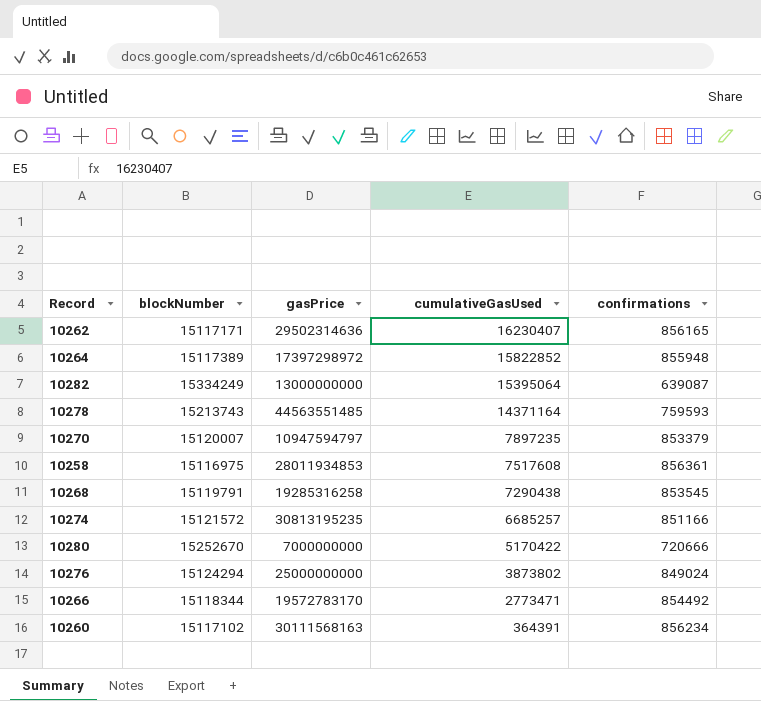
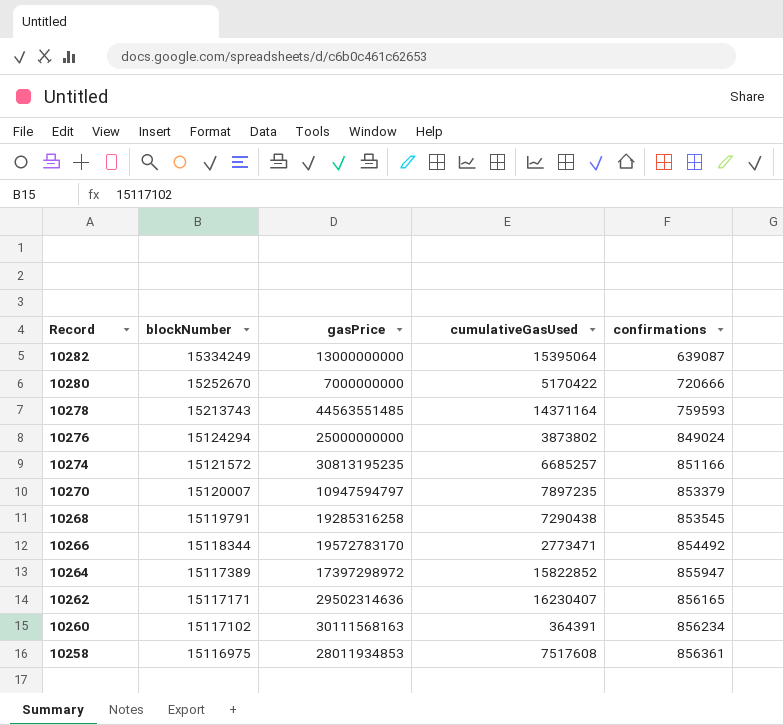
row order: cumulativeGasUsed descending -> Record descending
10264 | confirmations: 855948 -> 855947

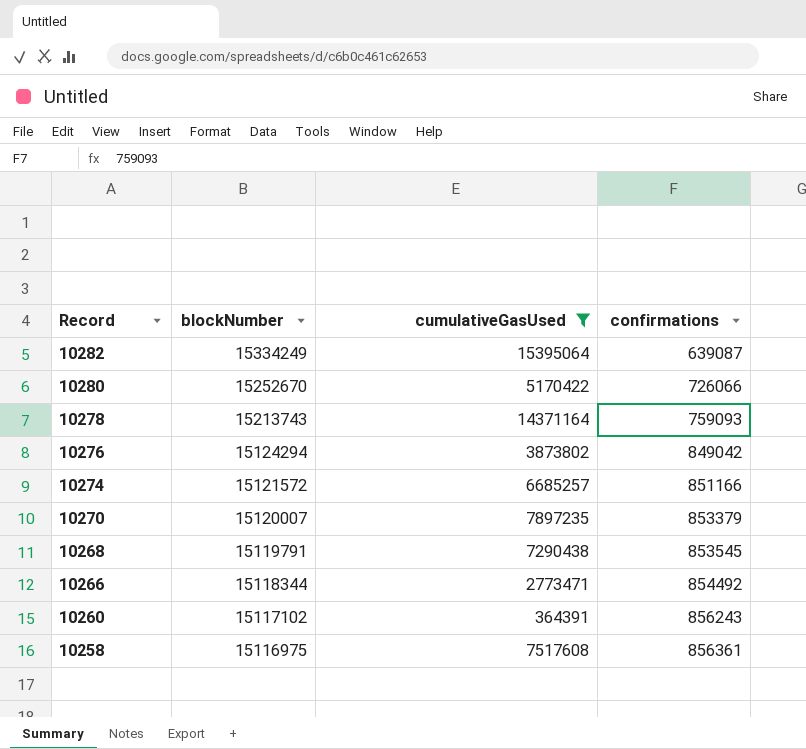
filter: none -> cumulativeGasUsed <= 15395064
column gasPrice | position: 3 -> none
10280 | confirmations: 720666 -> 726066
10278 | confirmations: 759593 -> 759093
10276 | confirmations: 849024 -> 849042
10260 | confirmations: 856234 -> 856243

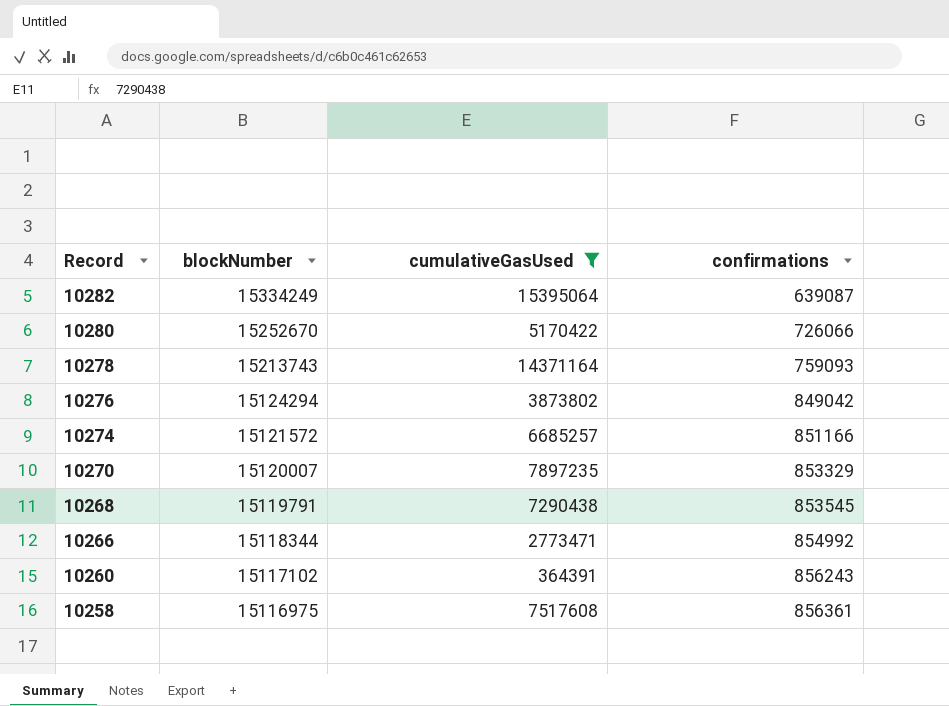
10270 | confirmations: 853379 -> 853329
10266 | confirmations: 854492 -> 854992

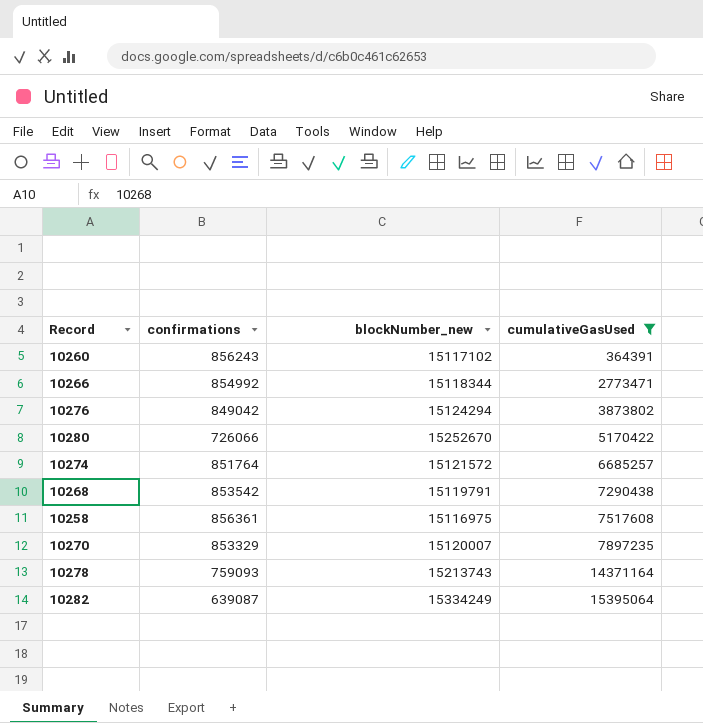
row order: Record descending -> cumulativeGasUsed ascending
column confirmations | position: 4 -> 2
column name: blockNumber -> blockNumber_new
10274 | confirmations: 851166 -> 851764
10268 | confirmations: 853545 -> 853542

